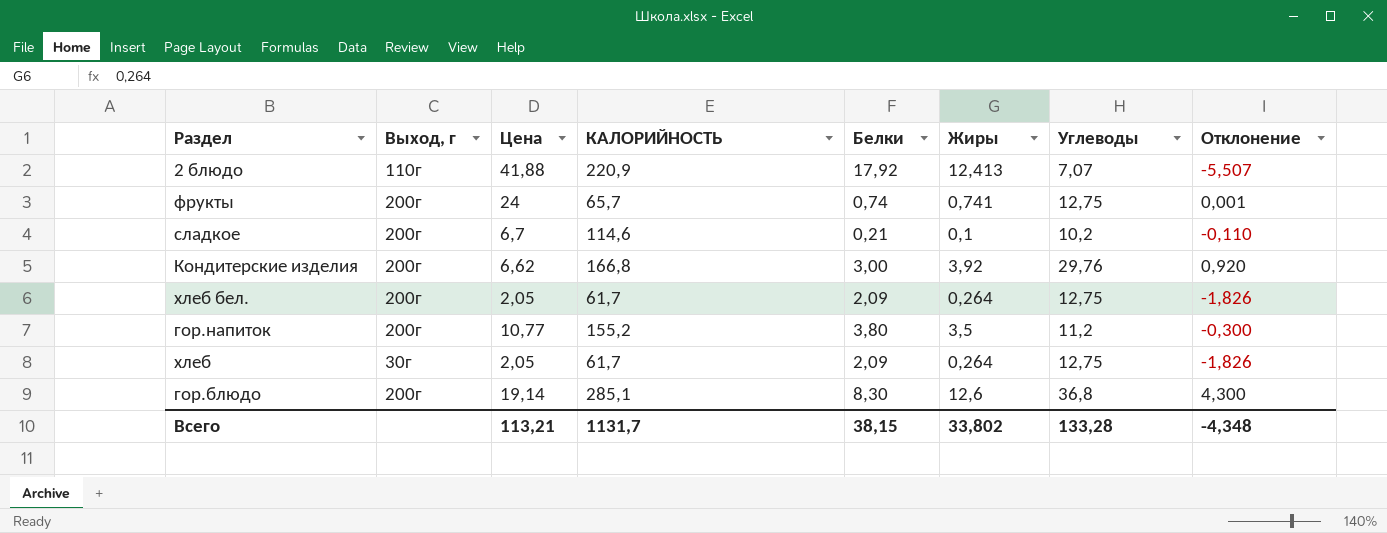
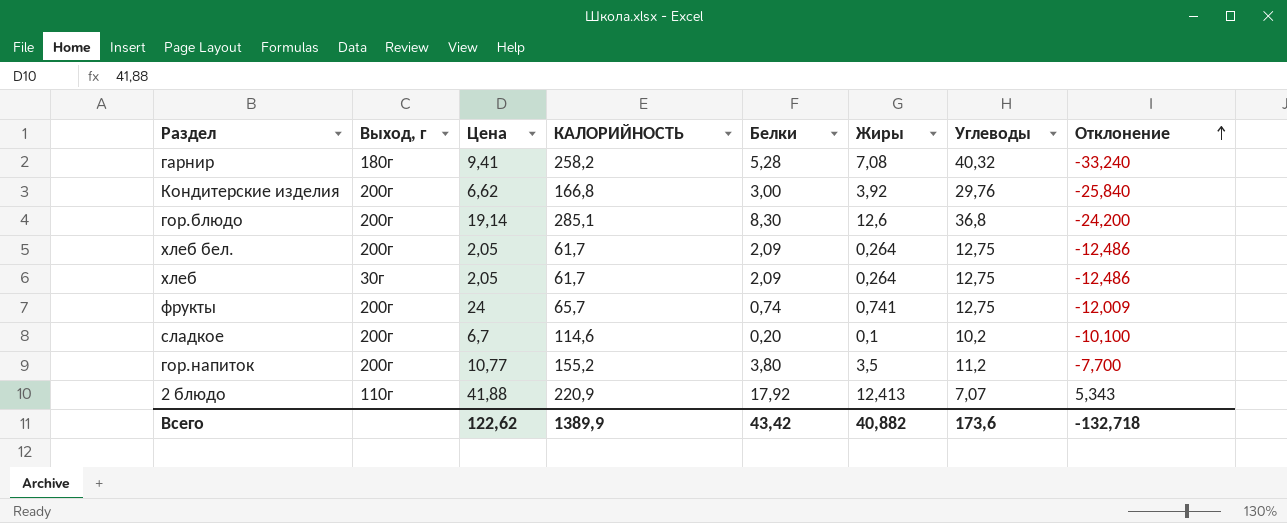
row order: none -> Отклонение ascending
column Отклонение | formula: [Жиры] - [Белки] -> [Жиры] - [Углеводы]
row гарнир: none -> 180г | 9,41 | 258,2 | 5,28 | 7,08 | 40,32 | -33,240
сладкое | Белки: 0,21 -> 0,20
Всего | Цена: 113,21 -> 122,62
Всего | КАЛОРИЙНОСТЬ: 1131,7 -> 1389,9
Всего | Белки: 38,15 -> 43,42
Всего | Жиры: 33,802 -> 40,882
Всего | Углеводы: 133,28 -> 173,6
Всего | Отклонение: -4,348 -> -132,718

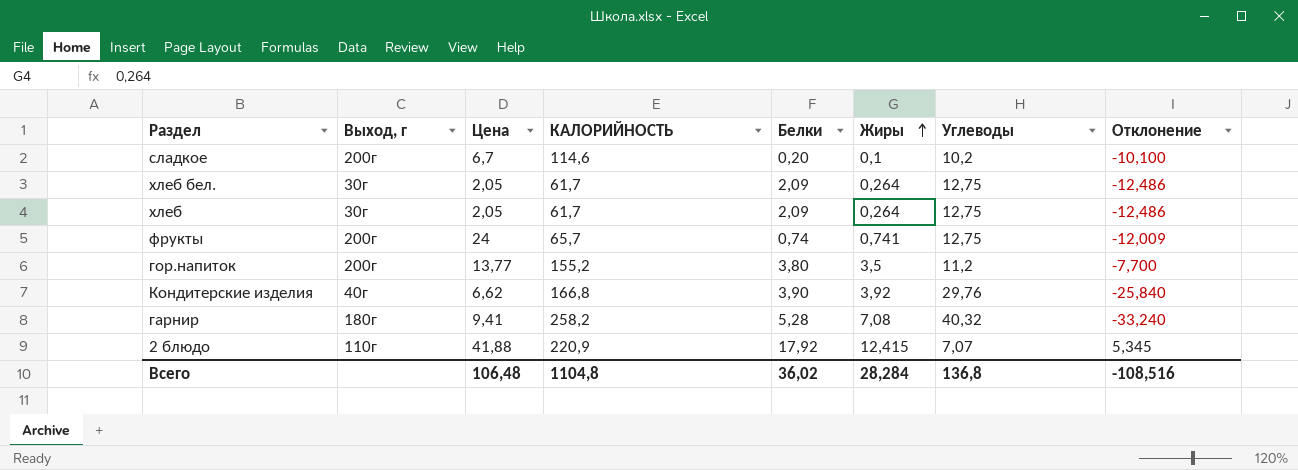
row order: Отклонение ascending -> Жиры ascending
row гор.блюдо: 200г | 19,14 | 285,1 | 8,30 | 12,6 | 36,8 | -24,200 -> none
хлеб бел. | Выход, г: 200г -> 30г
гор.напиток | Цена: 10,77 -> 13,77
Кондитерские изделия | Выход, г: 200г -> 40г
Кондитерские изделия | Белки: 3,00 -> 3,90
2 блюдо | Жиры: 12,413 -> 12,415
2 блюдо | Отклонение: 5,343 -> 5,345
Всего | Цена: 122,62 -> 106,48
Всего | КАЛОРИЙНОСТЬ: 1389,9 -> 1104,8
Всего | Белки: 43,42 -> 36,02
Всего | Жиры: 40,882 -> 28,284
Всего | Углеводы: 173,6 -> 136,8
Всего | Отклонение: -132,718 -> -108,516

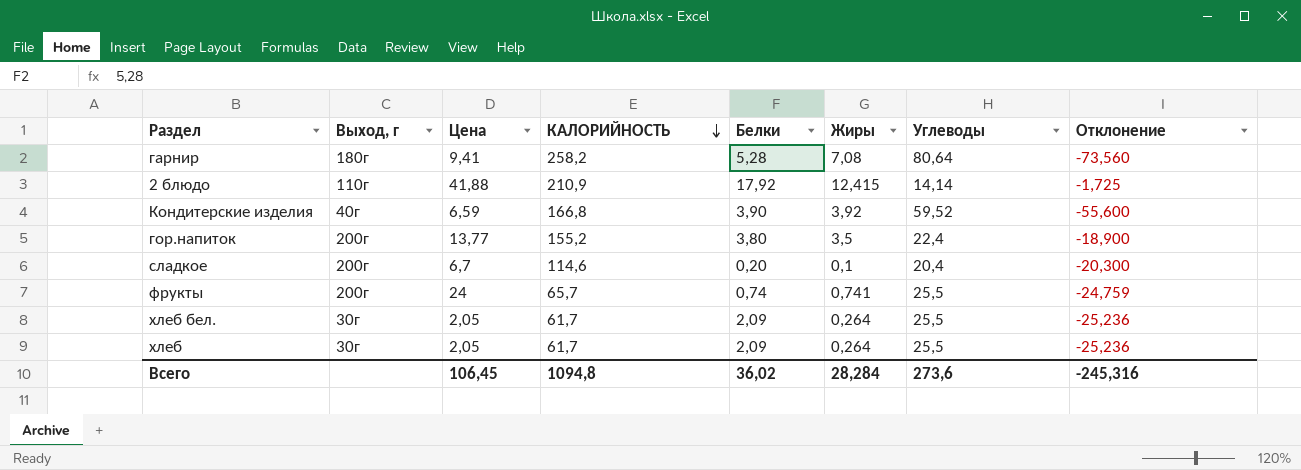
row order: Жиры ascending -> КАЛОРИЙНОСТЬ descending
гарнир | Углеводы: 40,32 -> 80,64
гарнир | Отклонение: -33,240 -> -73,560
2 блюдо | КАЛОРИЙНОСТЬ: 220,9 -> 210,9
2 блюдо | Углеводы: 7,07 -> 14,14
2 блюдо | Отклонение: 5,345 -> -1,725
Кондитерские изделия | Цена: 6,62 -> 6,59
Кондитерские изделия | Углеводы: 29,76 -> 59,52
Кондитерские изделия | Отклонение: -25,840 -> -55,600
гор.напиток | Углеводы: 11,2 -> 22,4
гор.напиток | Отклонение: -7,700 -> -18,900
сладкое | Углеводы: 10,2 -> 20,4
сладкое | Отклонение: -10,100 -> -20,300
фрукты | Углеводы: 12,75 -> 25,5
фрукты | Отклонение: -12,009 -> -24,759
хлеб бел. | Углеводы: 12,75 -> 25,5
хлеб бел. | Отклонение: -12,486 -> -25,236
хлеб | Углеводы: 12,75 -> 25,5
хлеб | Отклонение: -12,486 -> -25,236
Всего | Цена: 106,48 -> 106,45
Всего | КАЛОРИЙНОСТЬ: 1104,8 -> 1094,8
Всего | Углеводы: 136,8 -> 273,6
Всего | Отклонение: -108,516 -> -245,316

